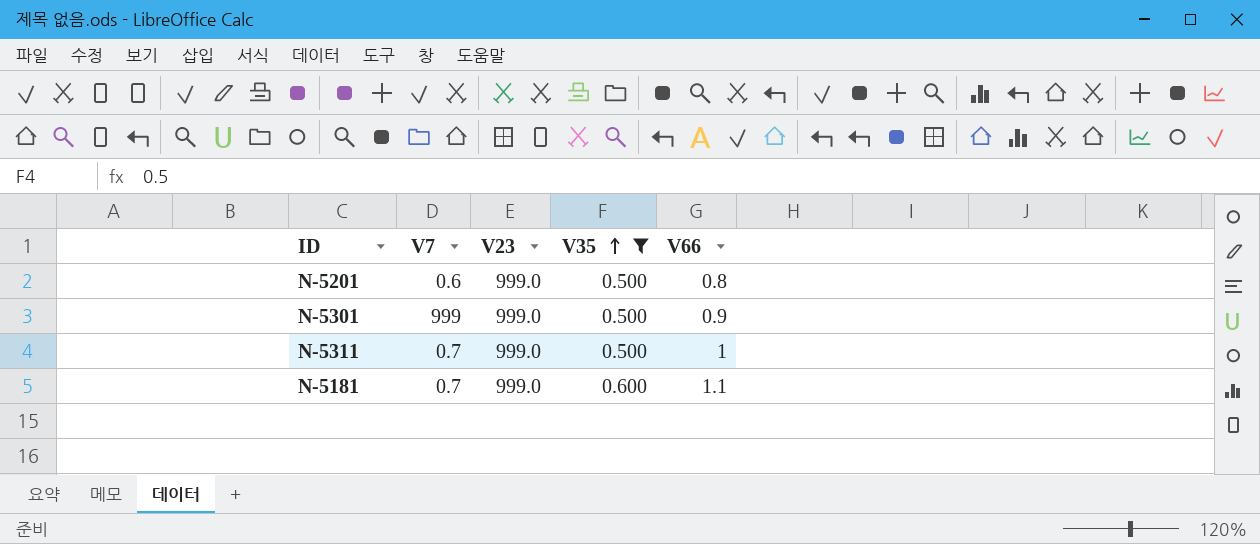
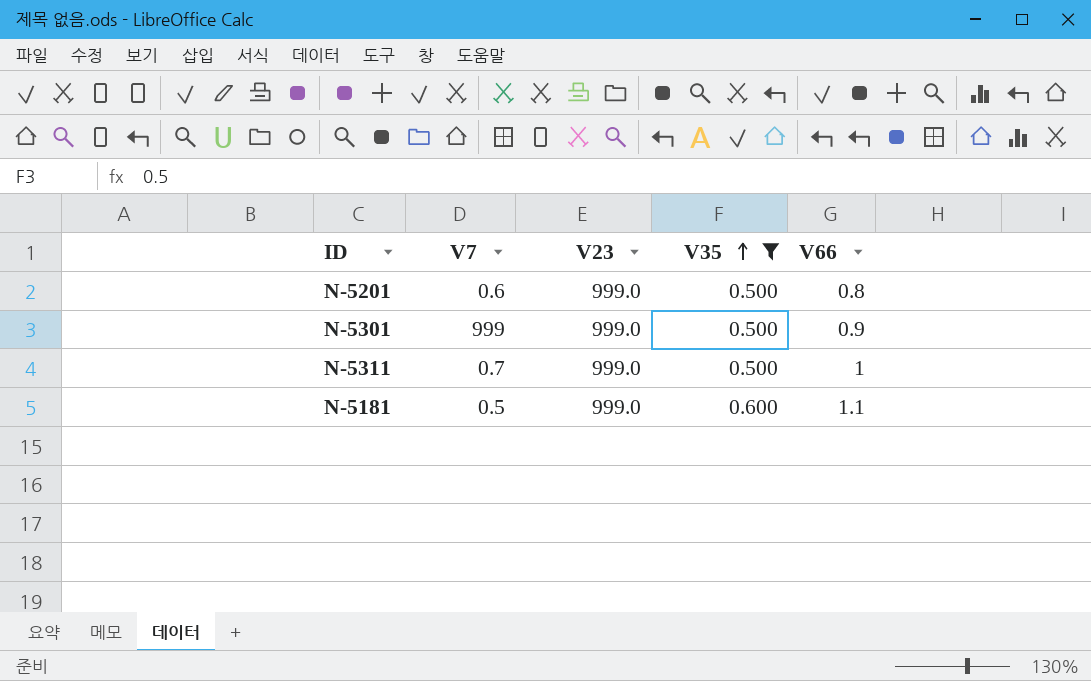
N-5181 | V7: 0.7 -> 0.5

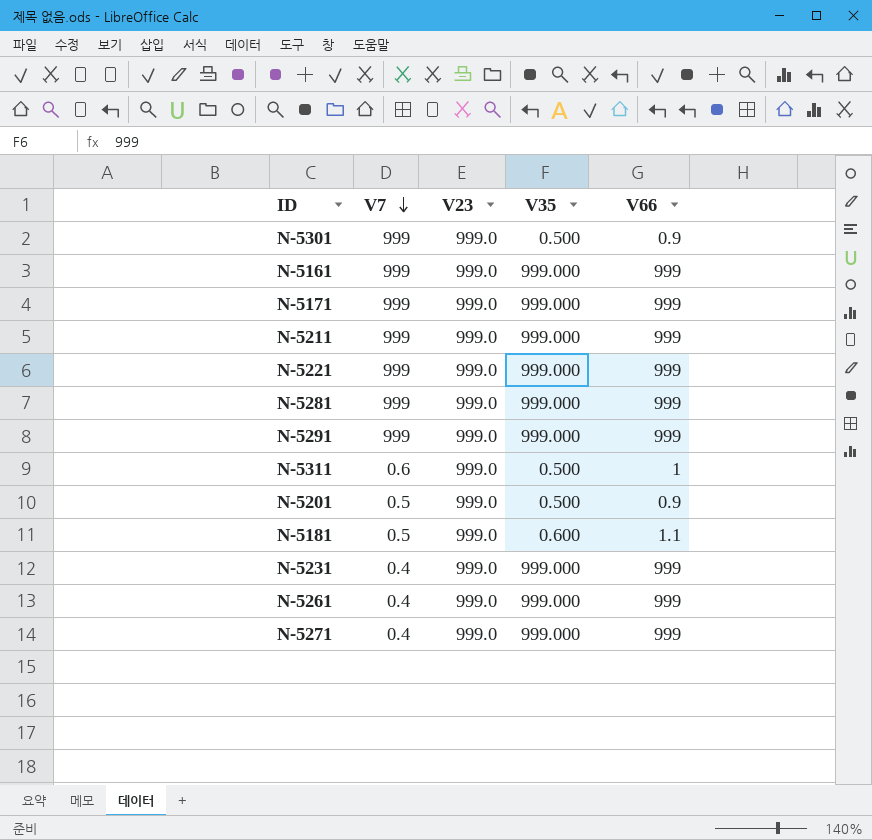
filter: V35 != 999.000 -> none
row order: V35 ascending -> V7 descending
N-5311 | V7: 0.7 -> 0.6
N-5201 | V7: 0.6 -> 0.5
N-5201 | V66: 0.8 -> 0.9

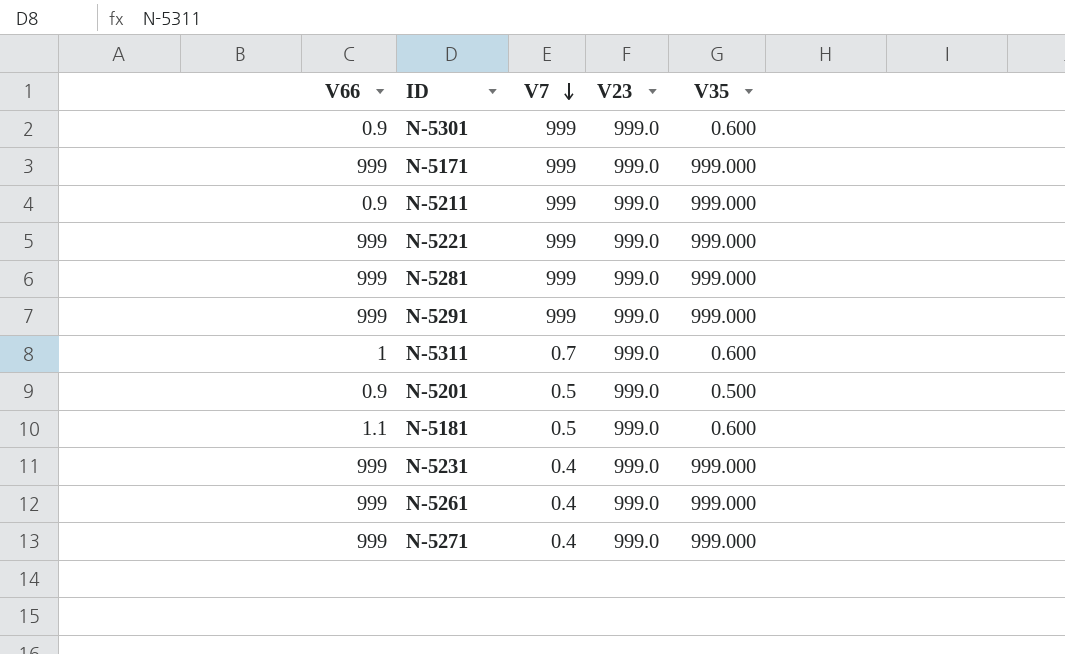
column V66 | position: 5 -> 1
row N-5161: 999 | 999.0 | 999.000 | 999 -> none
N-5301 | V35: 0.500 -> 0.600
N-5211 | V66: 999 -> 0.9
N-5311 | V7: 0.6 -> 0.7
N-5311 | V35: 0.500 -> 0.600

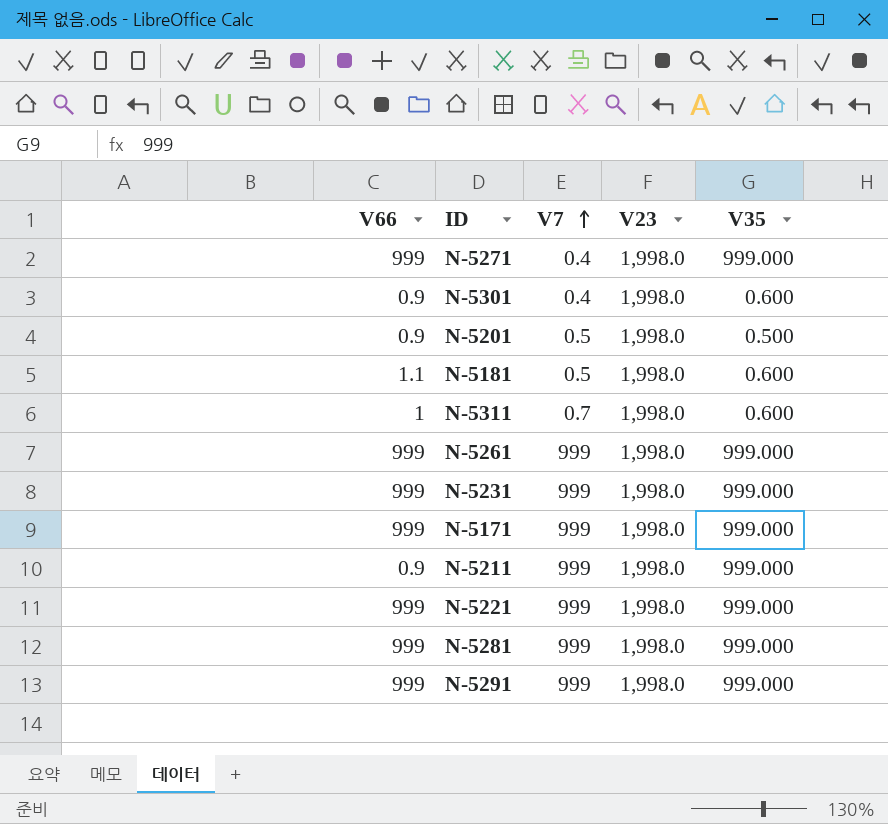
row order: V7 descending -> V7 ascending
N-5271 | V23: 999.0 -> 1,998.0
N-5301 | V7: 999 -> 0.4
N-5301 | V23: 999.0 -> 1,998.0
N-5201 | V23: 999.0 -> 1,998.0
N-5181 | V23: 999.0 -> 1,998.0
N-5311 | V23: 999.0 -> 1,998.0
N-5261 | V7: 0.4 -> 999
N-5261 | V23: 999.0 -> 1,998.0
N-5231 | V7: 0.4 -> 999
N-5231 | V23: 999.0 -> 1,998.0
N-5171 | V23: 999.0 -> 1,998.0
N-5211 | V23: 999.0 -> 1,998.0
N-5221 | V23: 999.0 -> 1,998.0
N-5281 | V23: 999.0 -> 1,998.0
N-5291 | V23: 999.0 -> 1,998.0

